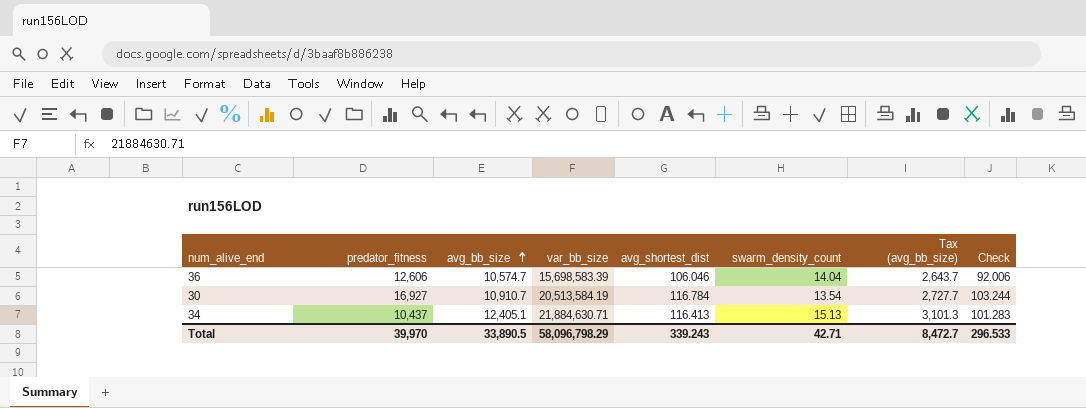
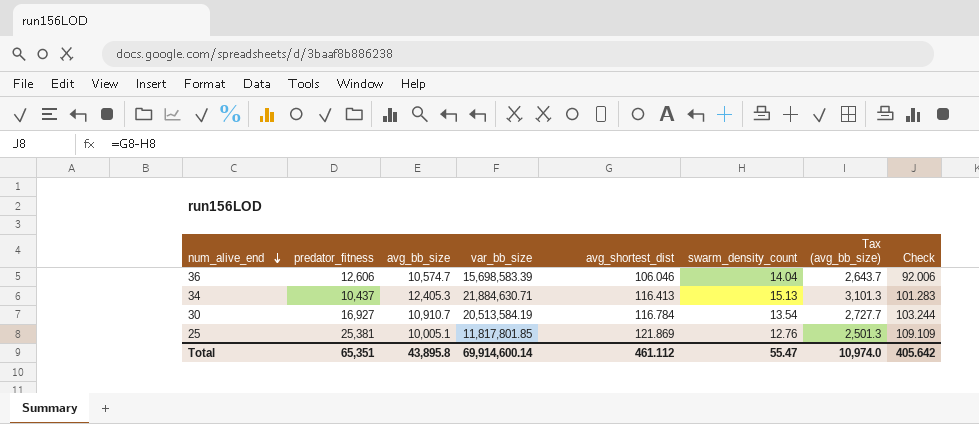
row order: avg_bb_size ascending -> num_alive_end descending
34 | avg_bb_size: 12,405.1 -> 12,405.3
row 25: none -> 25,381 | 10,005.1 | 11,817,801.85 | 121.869 | 12.76 | 2,501.3 | 109.109
Total | predator_fitness: 39,970 -> 65,351
Total | avg_bb_size: 33,890.5 -> 43,895.8
Total | var_bb_size: 58,096,798.29 -> 69,914,600.14
Total | avg_shortest_dist: 339.243 -> 461.112
Total | swarm_density_count: 42.71 -> 55.47
Total | Tax (avg_bb_size): 8,472.7 -> 10,974.0
Total | Check: 296.533 -> 405.642

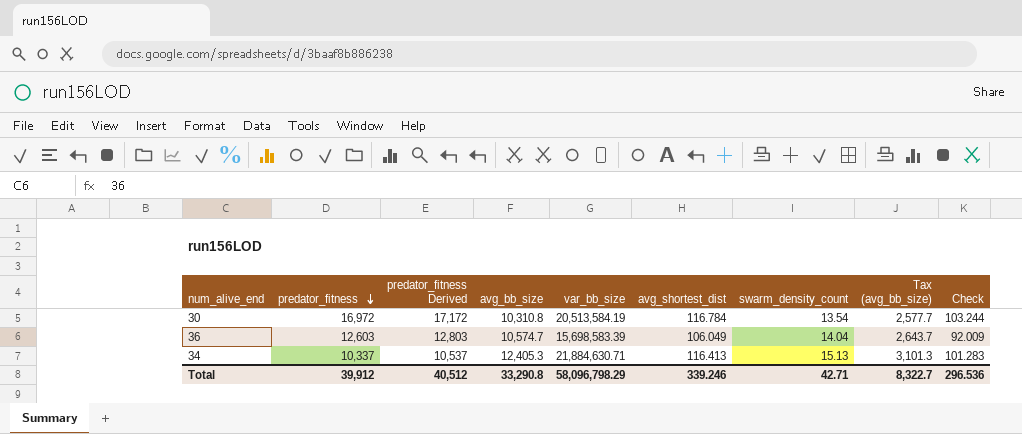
row order: num_alive_end descending -> predator_fitness descending
column predator_fitness Derived | formula: none -> [predator_fitness] + 200
row 25: 25,381 | 10,005.1 | 11,817,801.85 | 121.869 | 12.76 | 2,501.3 | 109.109 -> none
30 | predator_fitness: 16,927 -> 16,972
30 | avg_bb_size: 10,910.7 -> 10,310.8
30 | Tax (avg_bb_size): 2,727.7 -> 2,577.7
36 | predator_fitness: 12,606 -> 12,603
36 | avg_shortest_dist: 106.046 -> 106.049
36 | Check: 92.006 -> 92.009
34 | predator_fitness: 10,437 -> 10,337
Total | predator_fitness: 65,351 -> 39,912
Total | avg_bb_size: 43,895.8 -> 33,290.8
Total | var_bb_size: 69,914,600.14 -> 58,096,798.29
Total | avg_shortest_dist: 461.112 -> 339.246
Total | swarm_density_count: 55.47 -> 42.71
Total | Tax (avg_bb_size): 10,974.0 -> 8,322.7
Total | Check: 405.642 -> 296.536

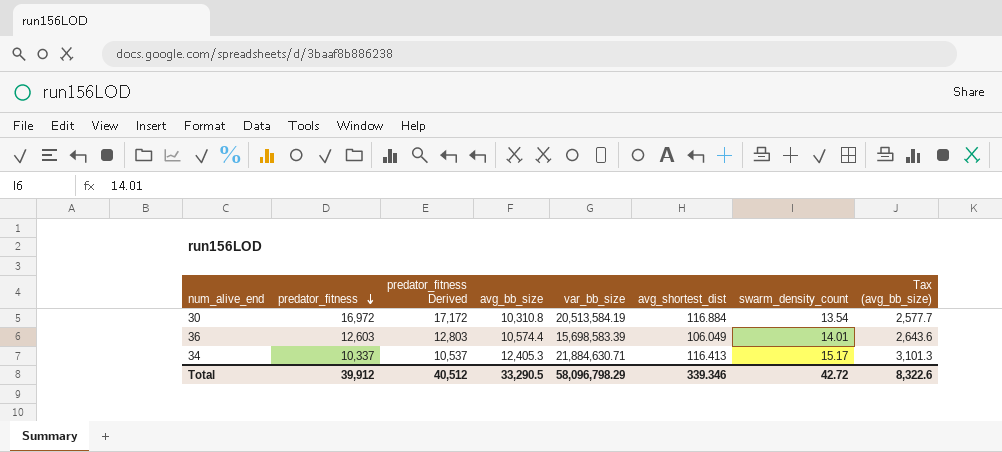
column Check | formula: [avg_shortest_dist] - [swarm_density_count] -> none
30 | avg_shortest_dist: 116.784 -> 116.884
36 | avg_bb_size: 10,574.7 -> 10,574.4
36 | swarm_density_count: 14.04 -> 14.01
36 | Tax (avg_bb_size): 2,643.7 -> 2,643.6
34 | swarm_density_count: 15.13 -> 15.17
Total | avg_bb_size: 33,290.8 -> 33,290.5
Total | avg_shortest_dist: 339.246 -> 339.346
Total | swarm_density_count: 42.71 -> 42.72
Total | Tax (avg_bb_size): 8,322.7 -> 8,322.6

